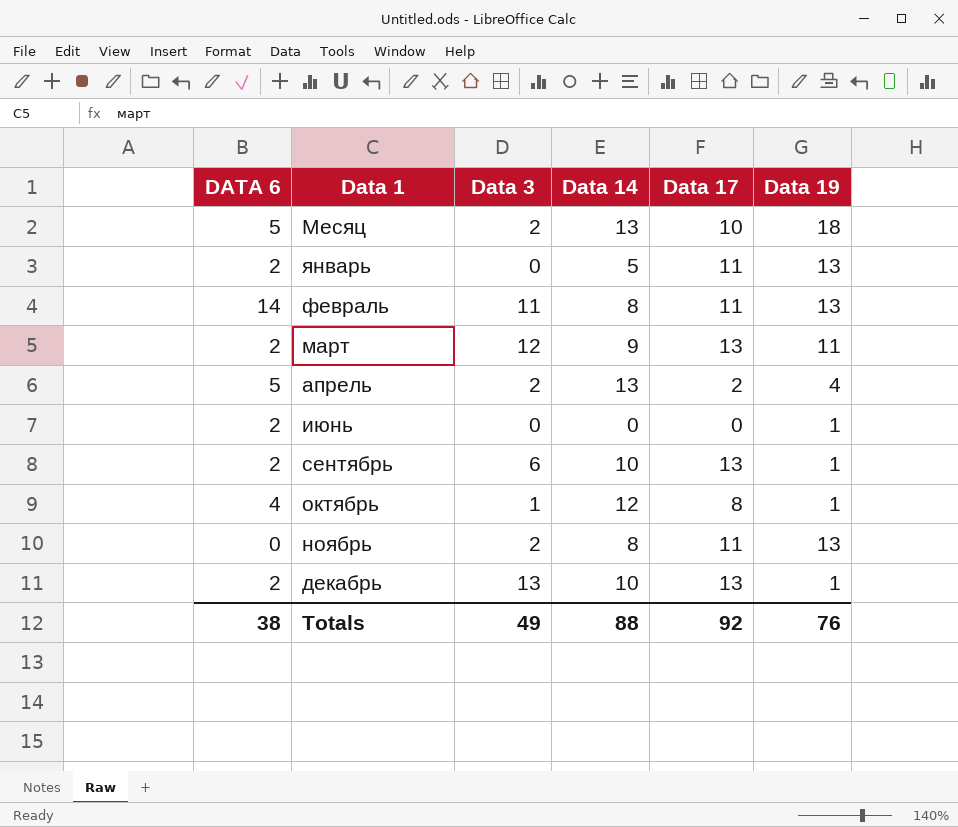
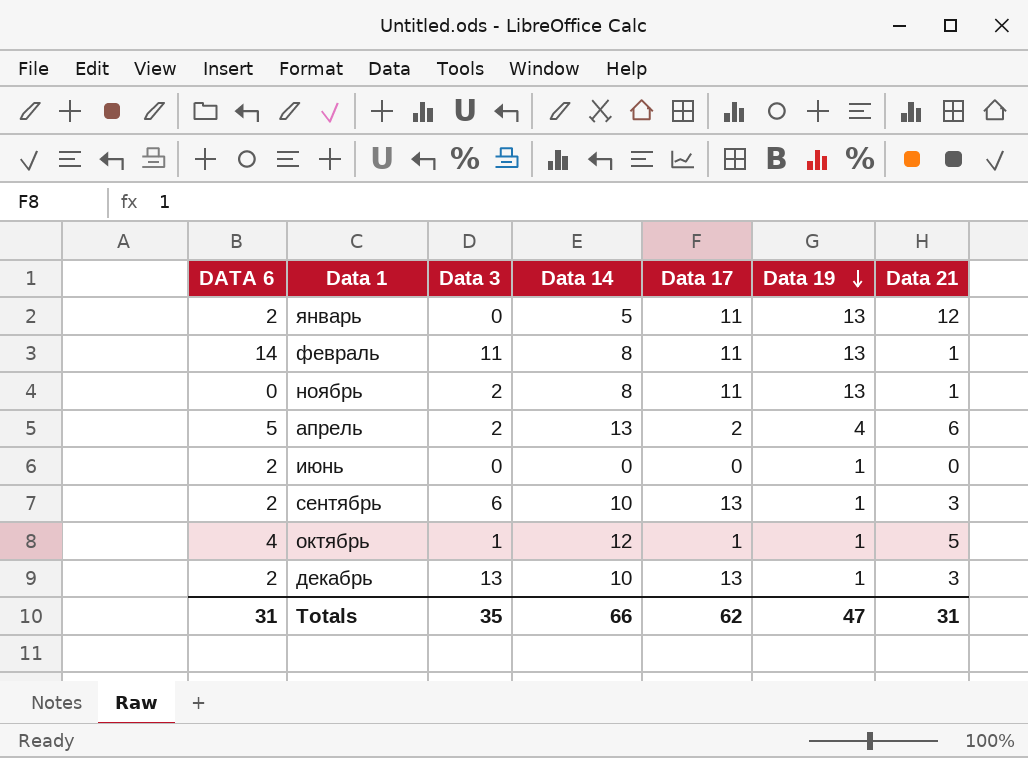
row order: none -> Data 19 descending
column Data 21 | position: none -> 7
row Месяц: 5 | 2 | 13 | 10 | 18 -> none
row март: 2 | 12 | 9 | 13 | 11 -> none
октябрь | Data 17: 8 -> 1
Totals | DATA 6: 38 -> 31
Totals | Data 3: 49 -> 35
Totals | Data 14: 88 -> 66
Totals | Data 17: 92 -> 62
Totals | Data 19: 76 -> 47

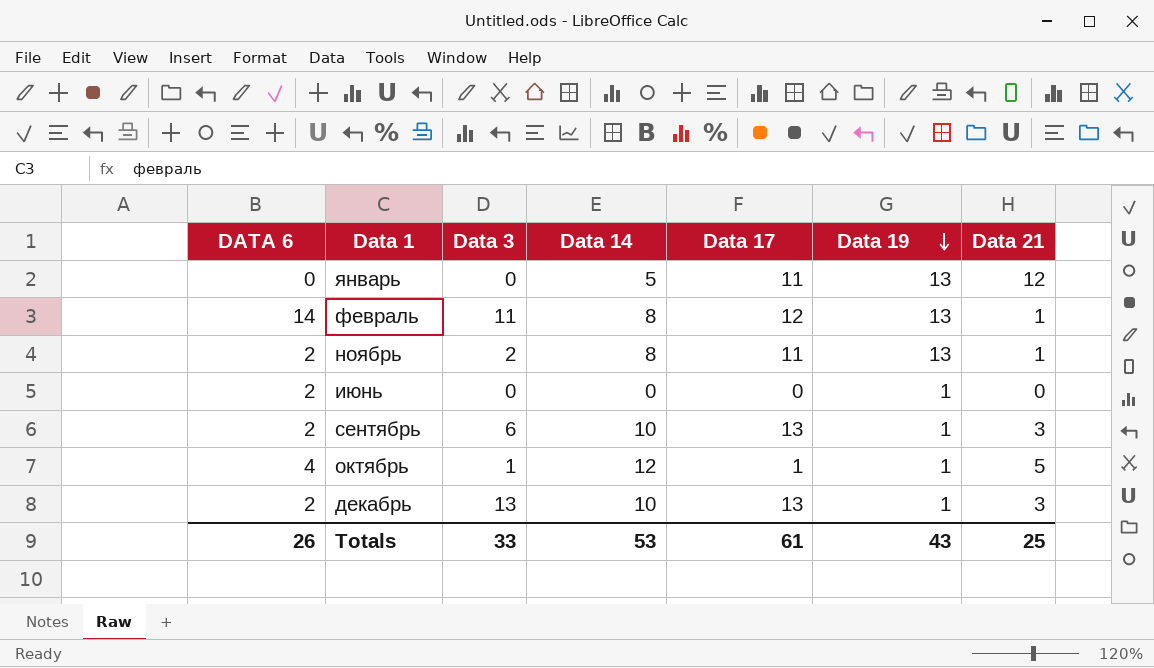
row апрель: 5 | 2 | 13 | 2 | 4 | 6 -> none
январь | DATA 6: 2 -> 0
февраль | Data 17: 11 -> 12
ноябрь | DATA 6: 0 -> 2
Totals | DATA 6: 31 -> 26
Totals | Data 3: 35 -> 33
Totals | Data 14: 66 -> 53
Totals | Data 17: 62 -> 61
Totals | Data 19: 47 -> 43
Totals | Data 21: 31 -> 25

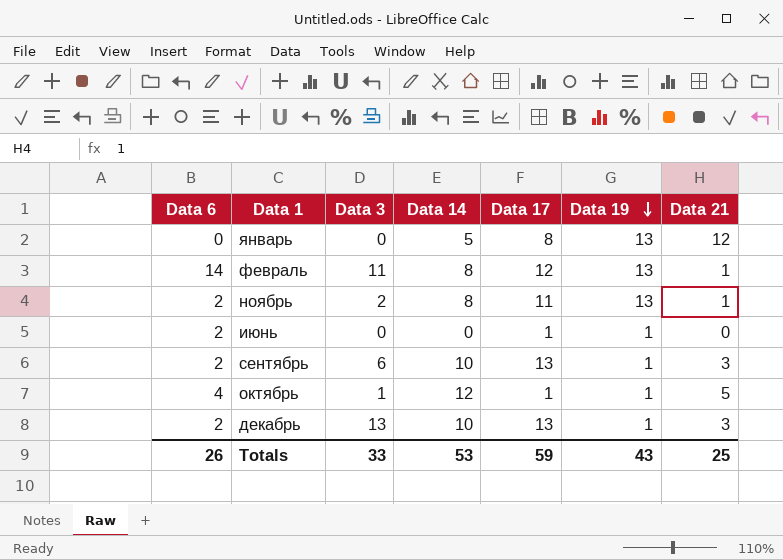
column name: DATA 6 -> Data 6
январь | Data 17: 11 -> 8
июнь | Data 17: 0 -> 1
Totals | Data 17: 61 -> 59

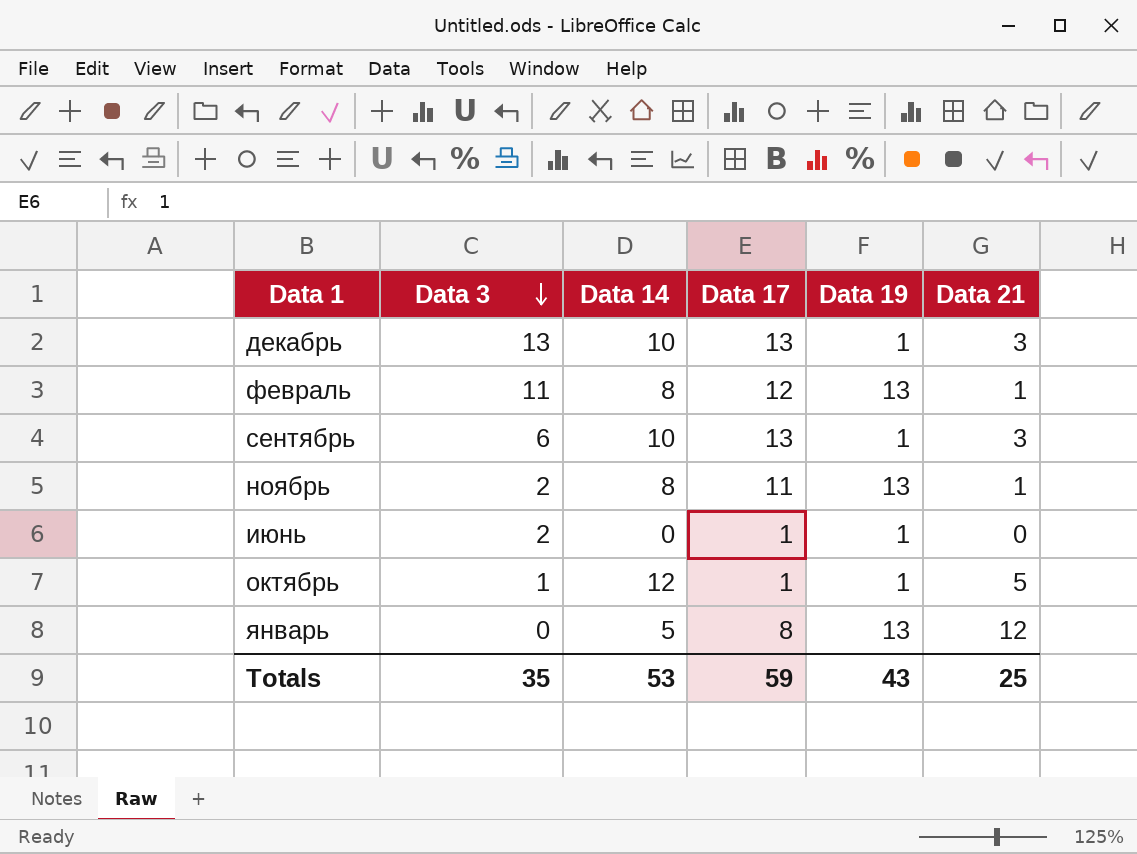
row order: Data 19 descending -> Data 3 descending
column Data 6 | position: 1 -> none
июнь | Data 3: 0 -> 2
Totals | Data 3: 33 -> 35

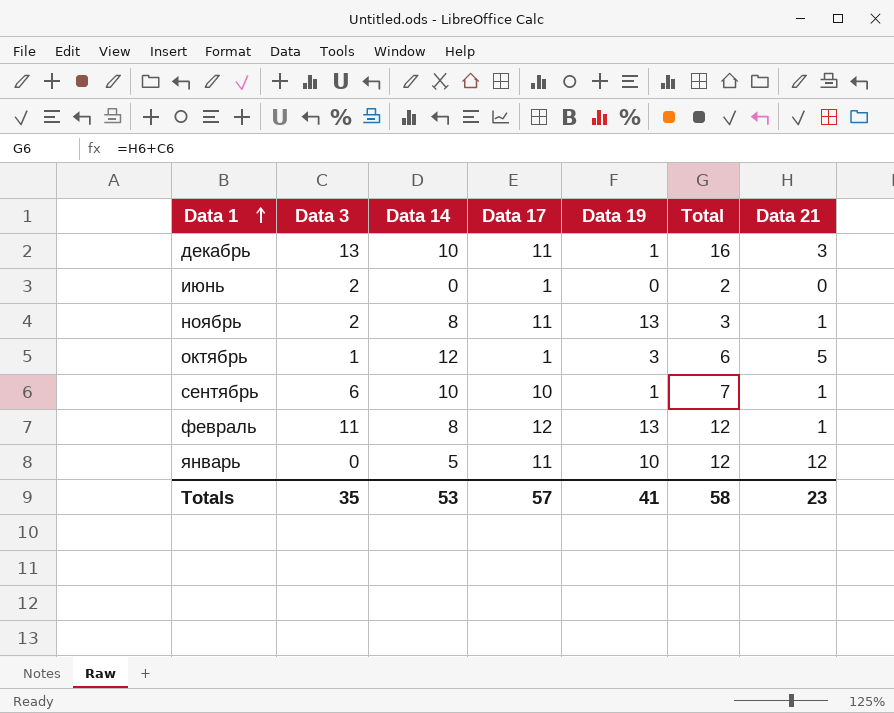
row order: Data 3 descending -> Data 1 ascending
column Total | formula: none -> [Data 3] + [Data 21]
декабрь | Data 17: 13 -> 11
июнь | Data 19: 1 -> 0
октябрь | Data 19: 1 -> 3
сентябрь | Data 17: 13 -> 10
сентябрь | Data 21: 3 -> 1
январь | Data 17: 8 -> 11
январь | Data 19: 13 -> 10
Totals | Data 17: 59 -> 57
Totals | Data 19: 43 -> 41
Totals | Data 21: 25 -> 23

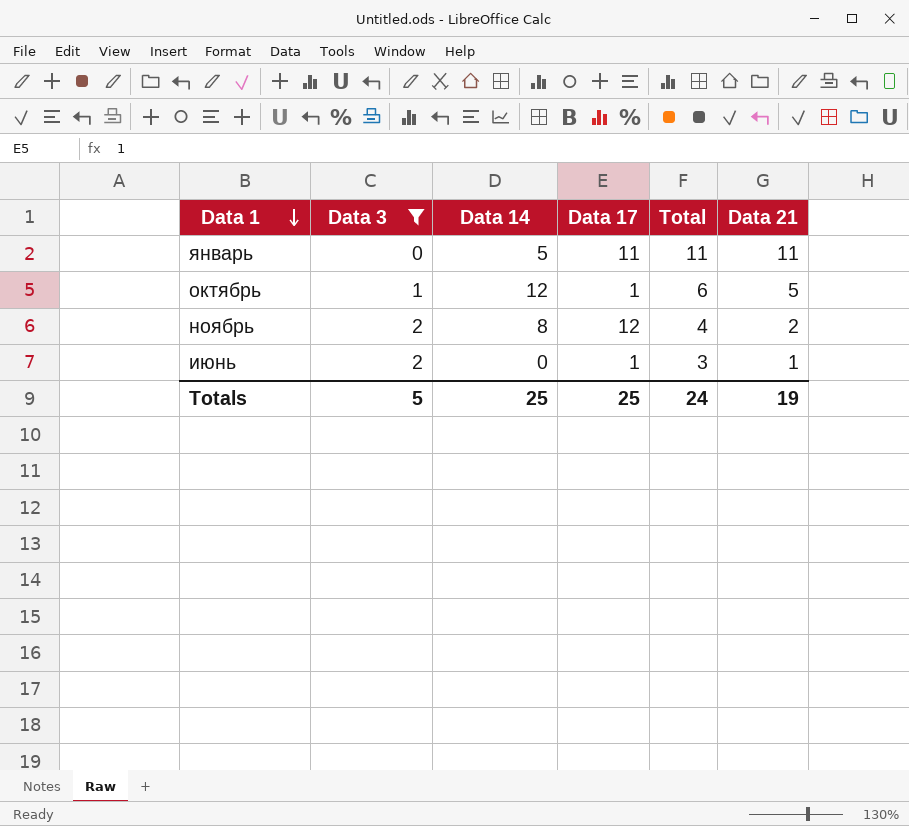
filter: none -> Data 3 <= 2
row order: Data 1 ascending -> Data 1 descending
column Data 19 | position: 5 -> none
январь | Total: 12 -> 11
январь | Data 21: 12 -> 11
ноябрь | Data 17: 11 -> 12
ноябрь | Total: 3 -> 4
ноябрь | Data 21: 1 -> 2
июнь | Total: 2 -> 3
июнь | Data 21: 0 -> 1
Totals | Data 3: 35 -> 5
Totals | Data 14: 53 -> 25
Totals | Data 17: 57 -> 25
Totals | Total: 58 -> 24
Totals | Data 21: 23 -> 19

